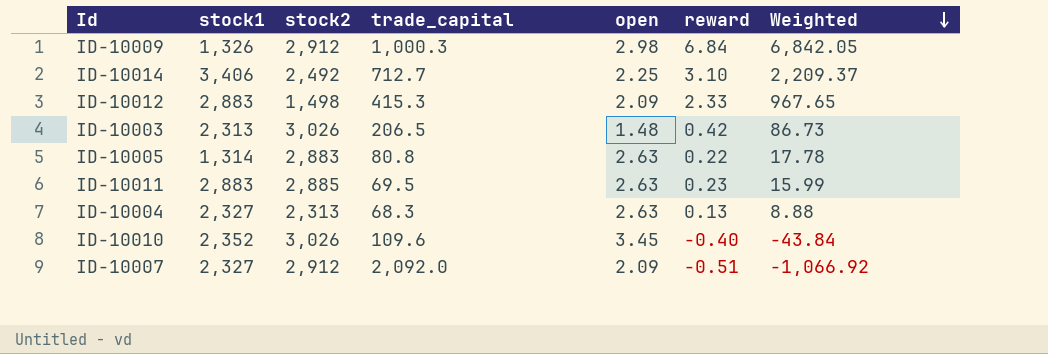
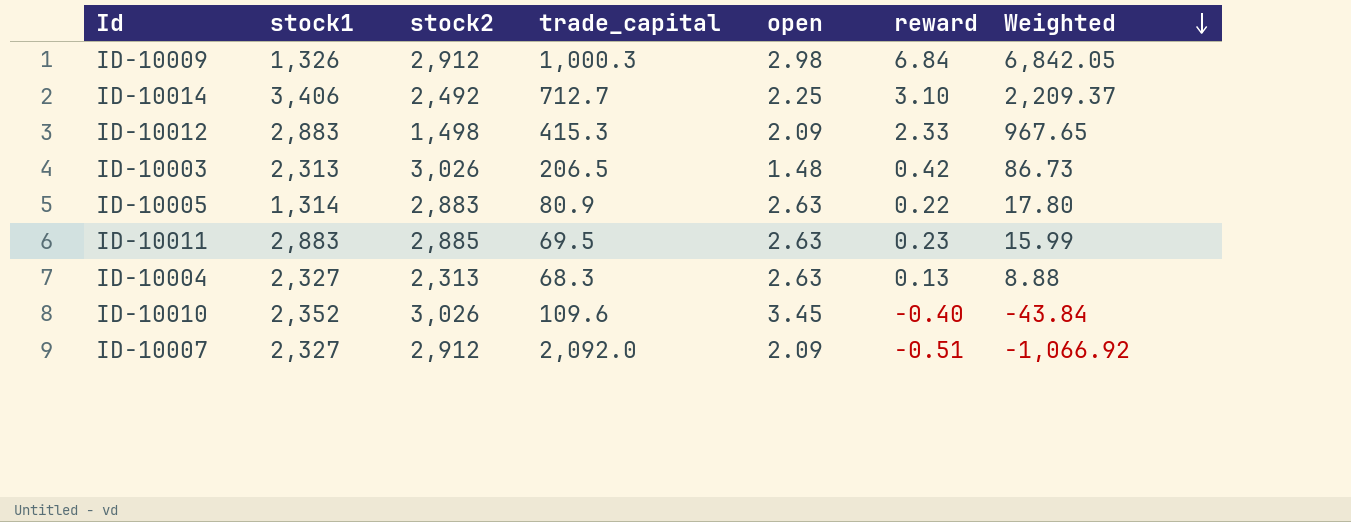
ID-10005 | trade_capital: 80.8 -> 80.9
ID-10005 | Weighted: 17.78 -> 17.80

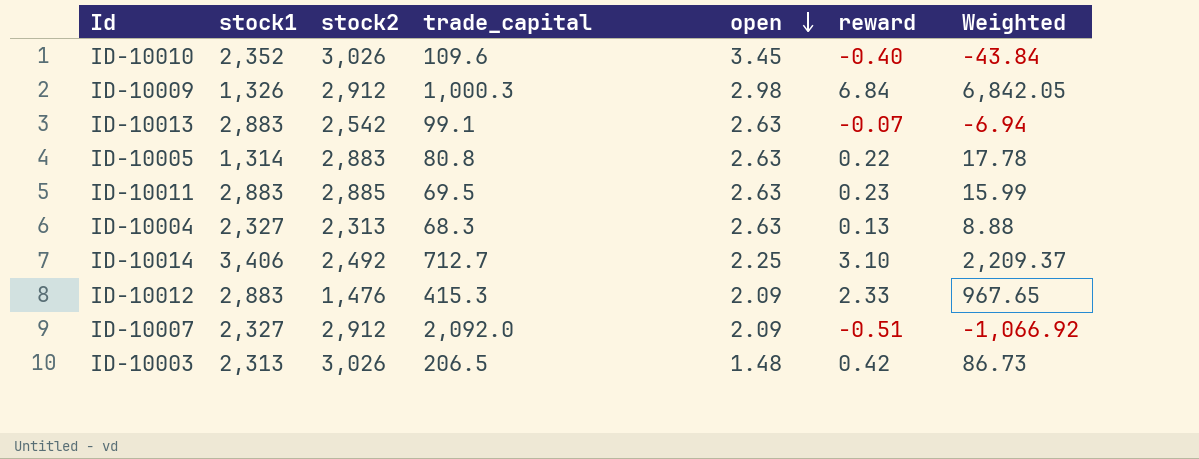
row order: Weighted descending -> open descending
row ID-10013: none -> 2,883 | 2,542 | 99.1 | 2.63 | -0.07 | -6.94
ID-10005 | trade_capital: 80.9 -> 80.8
ID-10005 | Weighted: 17.80 -> 17.78
ID-10012 | stock2: 1,498 -> 1,476

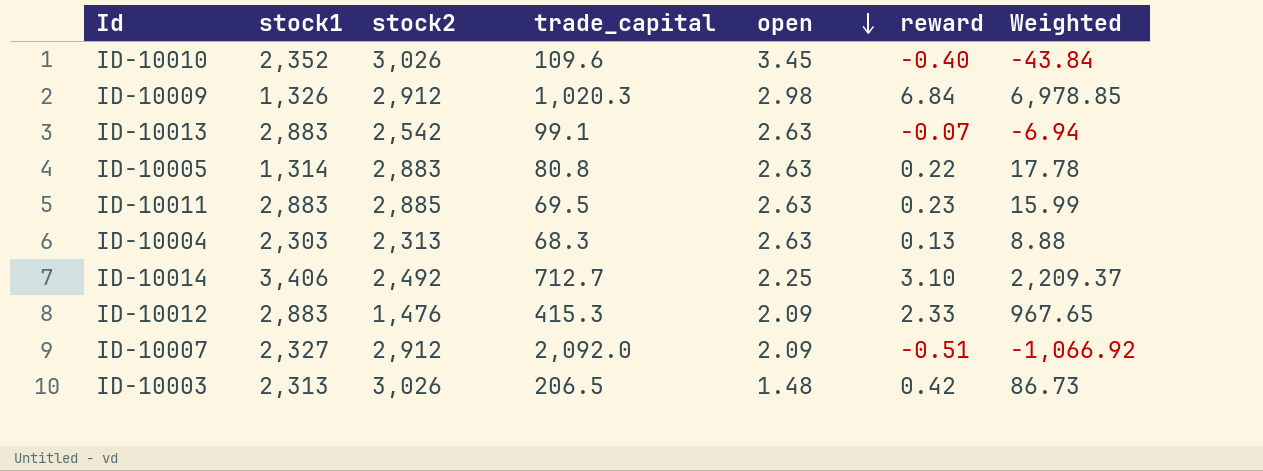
ID-10009 | trade_capital: 1,000.3 -> 1,020.3
ID-10009 | Weighted: 6,842.05 -> 6,978.85
ID-10004 | stock1: 2,327 -> 2,303

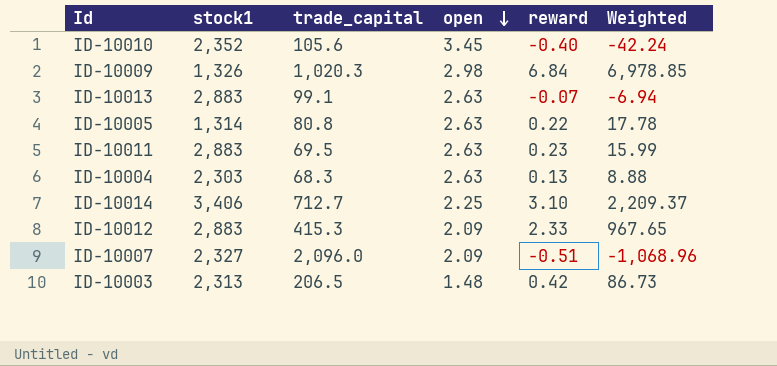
column stock2 | position: 3 -> none
ID-10010 | trade_capital: 109.6 -> 105.6
ID-10010 | Weighted: -43.84 -> -42.24
ID-10007 | trade_capital: 2,092.0 -> 2,096.0
ID-10007 | Weighted: -1,066.92 -> -1,068.96

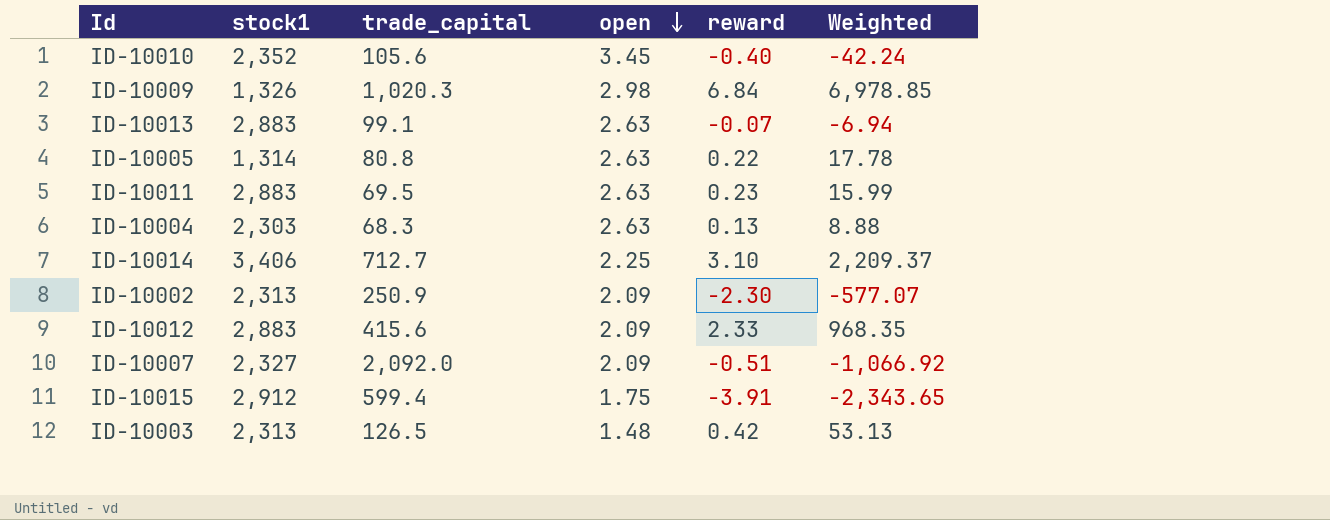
row ID-10002: none -> 2,313 | 250.9 | 2.09 | -2.30 | -577.07
ID-10012 | trade_capital: 415.3 -> 415.6
ID-10012 | Weighted: 967.65 -> 968.35
ID-10007 | trade_capital: 2,096.0 -> 2,092.0
ID-10007 | Weighted: -1,068.96 -> -1,066.92
row ID-10015: none -> 2,912 | 599.4 | 1.75 | -3.91 | -2,343.65
ID-10003 | trade_capital: 206.5 -> 126.5
ID-10003 | Weighted: 86.73 -> 53.13

